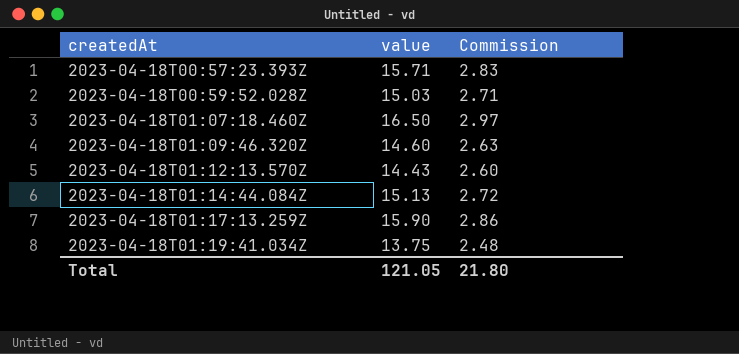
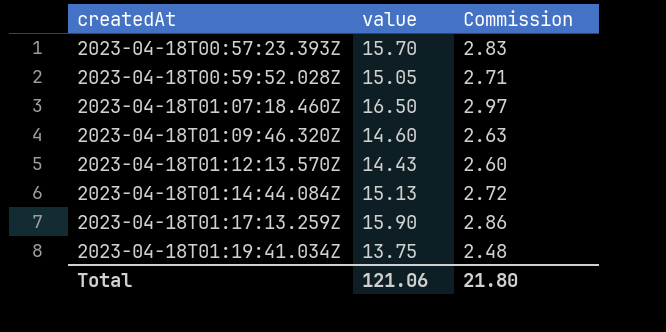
2023-04-18T00:57:23.393Z | value: 15.71 -> 15.70
2023-04-18T00:59:52.028Z | value: 15.03 -> 15.05
Total | value: 121.05 -> 121.06

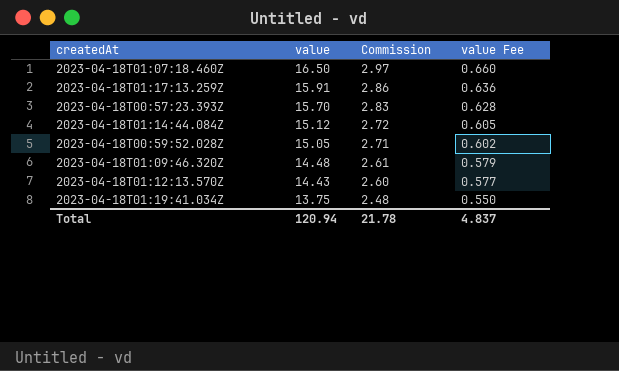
row order: createdAt ascending -> value descending
column value Fee | formula: none -> [value] * 0.04
2023-04-18T01:17:13.259Z | value: 15.90 -> 15.91
2023-04-18T01:14:44.084Z | value: 15.13 -> 15.12
2023-04-18T01:09:46.320Z | value: 14.60 -> 14.48
2023-04-18T01:09:46.320Z | Commission: 2.63 -> 2.61
Total | value: 121.06 -> 120.94
Total | Commission: 21.80 -> 21.78

